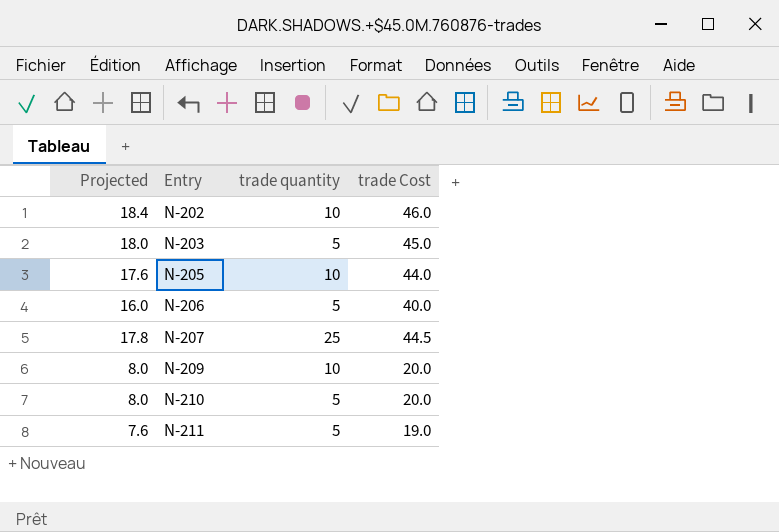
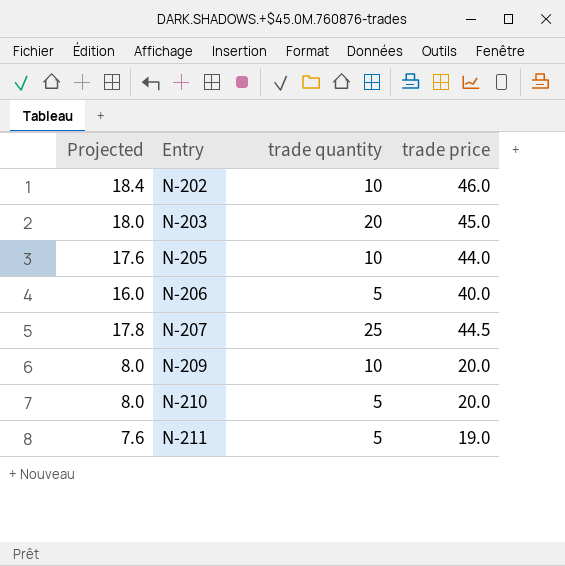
column name: trade Cost -> trade price
N-203 | trade quantity: 5 -> 20

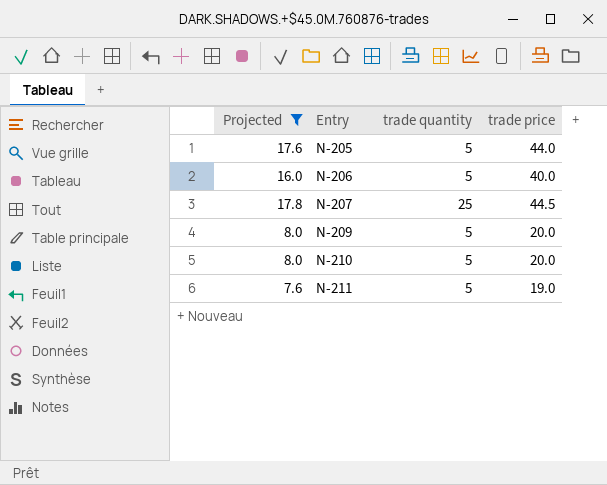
filter: none -> Projected <= 17.8
N-205 | trade quantity: 10 -> 5
N-209 | trade quantity: 10 -> 5

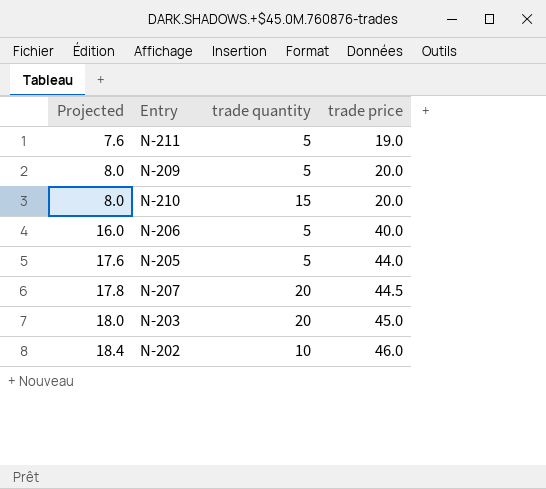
filter: Projected <= 17.8 -> none
row order: Entry ascending -> Projected ascending
N-210 | trade quantity: 5 -> 15
N-207 | trade quantity: 25 -> 20

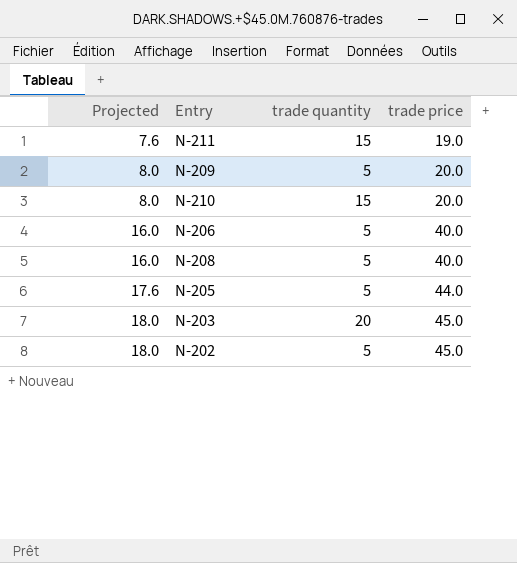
row N-207: 17.8 | 20 | 44.5 -> none
N-211 | trade quantity: 5 -> 15
row N-208: none -> 16.0 | 5 | 40.0
N-202 | Projected: 18.4 -> 18.0
N-202 | trade quantity: 10 -> 5
N-202 | trade price: 46.0 -> 45.0

